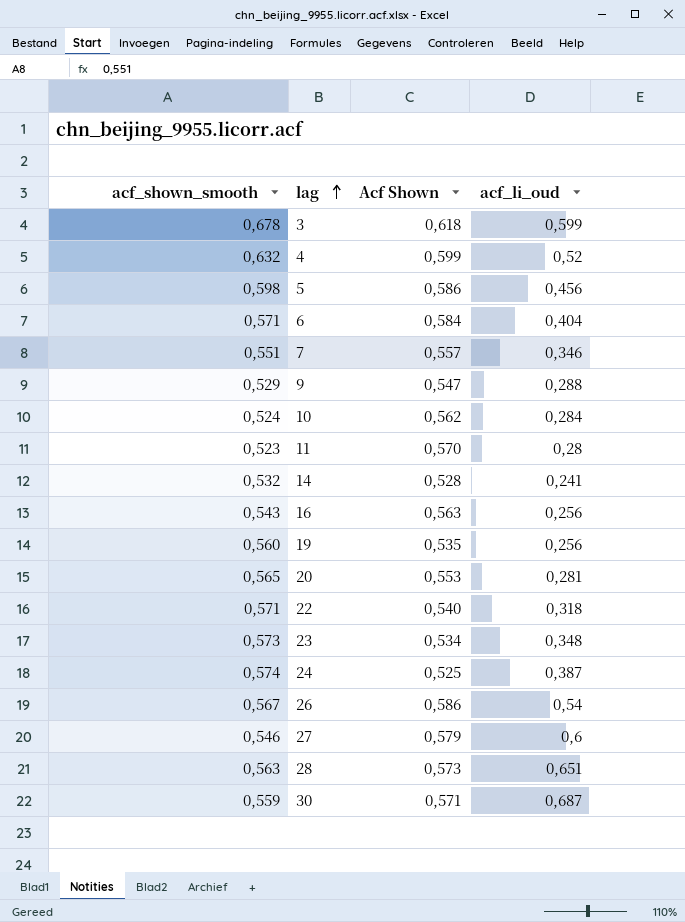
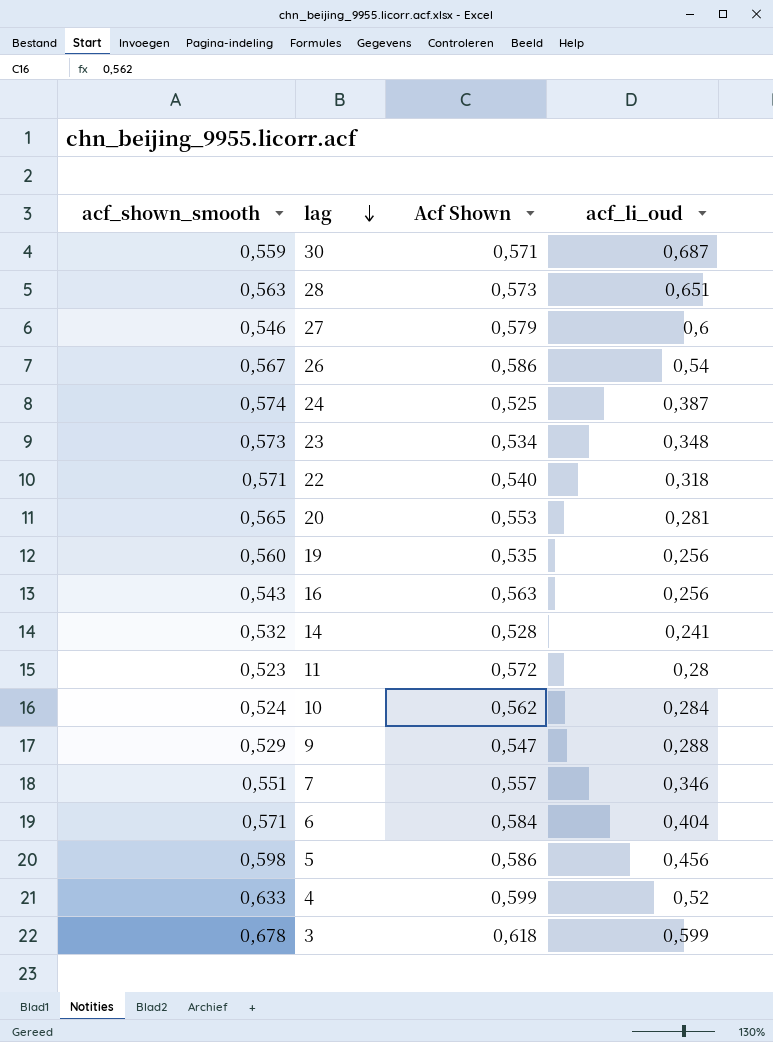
row order: lag ascending -> lag descending
11 | Acf Shown: 0,570 -> 0,572
4 | acf_shown_smooth: 0,632 -> 0,633

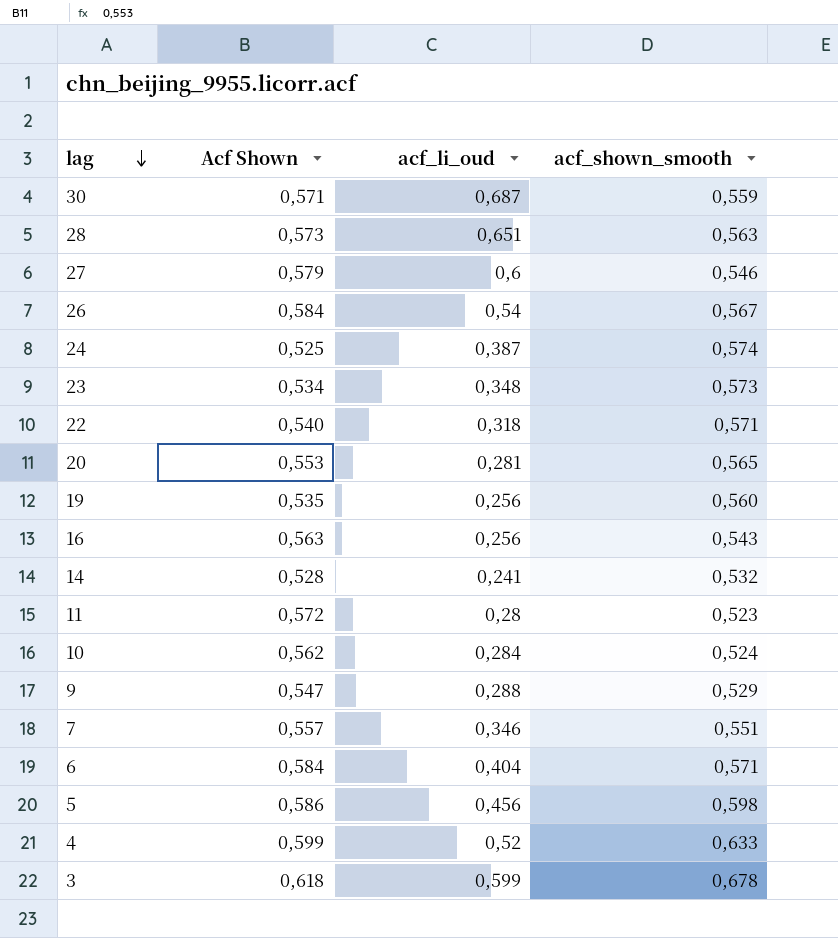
column acf_shown_smooth | position: 1 -> 4
26 | Acf Shown: 0,586 -> 0,584

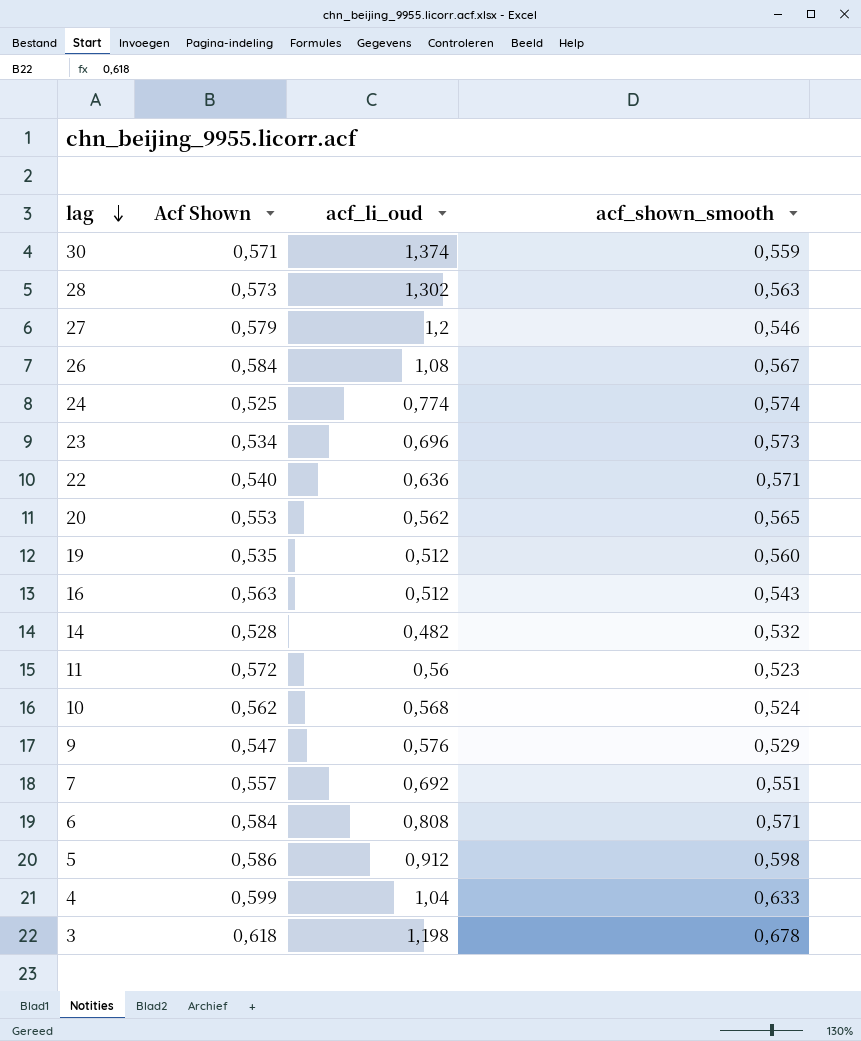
30 | acf_li_oud: 0,687 -> 1,374
28 | acf_li_oud: 0,651 -> 1,302
27 | acf_li_oud: 0,6 -> 1,2
26 | acf_li_oud: 0,54 -> 1,08
24 | acf_li_oud: 0,387 -> 0,774
23 | acf_li_oud: 0,348 -> 0,696
22 | acf_li_oud: 0,318 -> 0,636
20 | acf_li_oud: 0,281 -> 0,562
19 | acf_li_oud: 0,256 -> 0,512
16 | acf_li_oud: 0,256 -> 0,512
14 | acf_li_oud: 0,241 -> 0,482
11 | acf_li_oud: 0,28 -> 0,56
10 | acf_li_oud: 0,284 -> 0,568
9 | acf_li_oud: 0,288 -> 0,576
7 | acf_li_oud: 0,346 -> 0,692
6 | acf_li_oud: 0,404 -> 0,808
5 | acf_li_oud: 0,456 -> 0,912
4 | acf_li_oud: 0,52 -> 1,04
3 | acf_li_oud: 0,599 -> 1,198

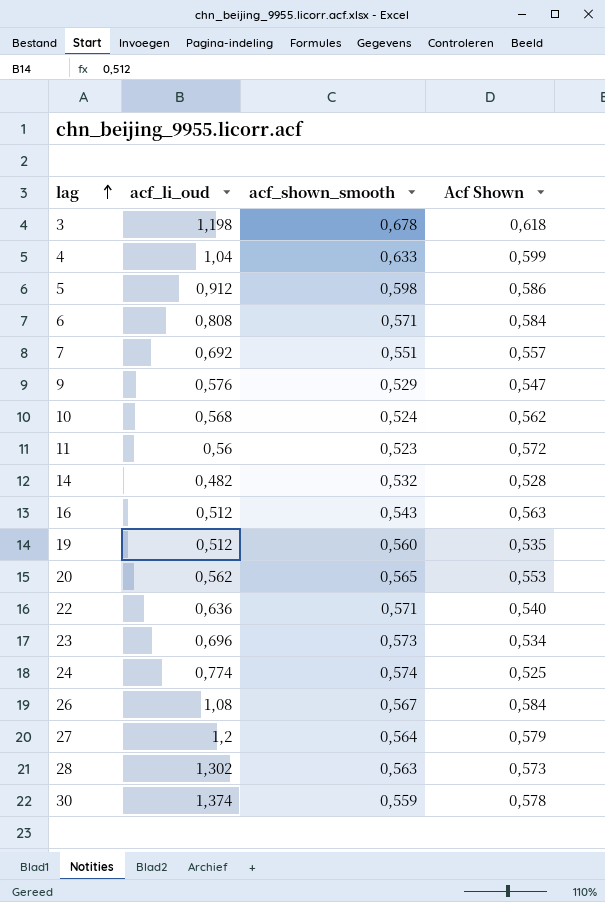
row order: lag descending -> lag ascending
column Acf Shown | position: 2 -> 4
27 | acf_shown_smooth: 0,546 -> 0,564
30 | Acf Shown: 0,571 -> 0,578

